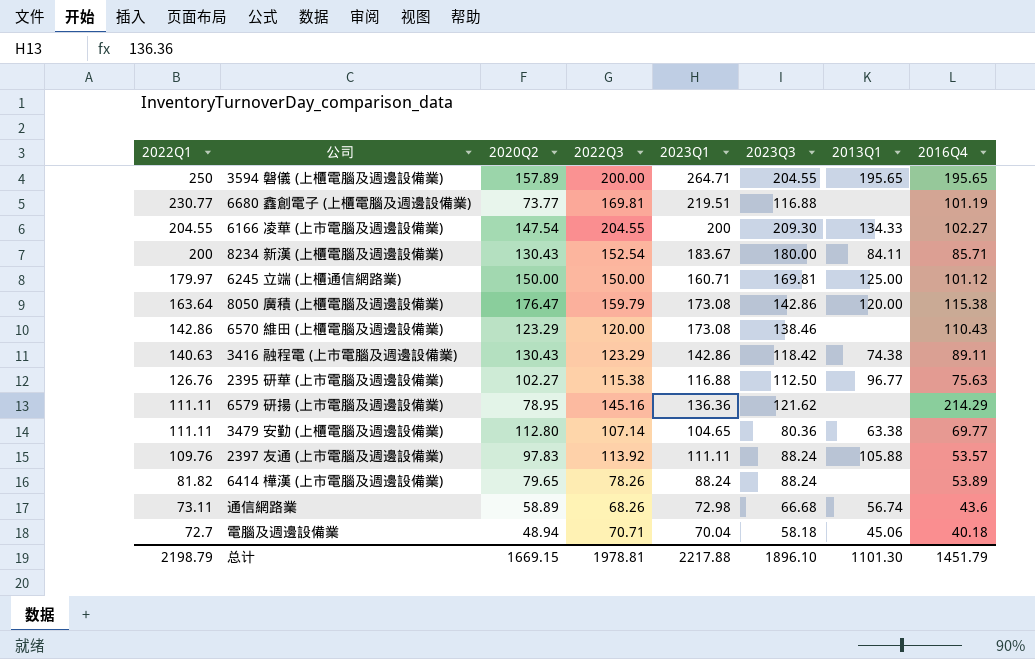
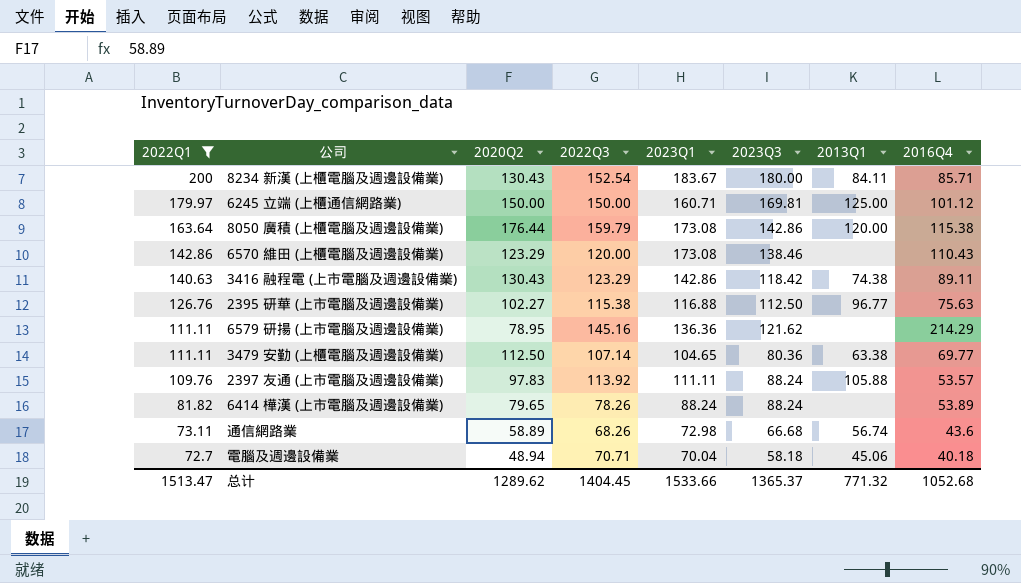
filter: none -> 2022Q1 <= 200
8050 廣積 (上櫃電腦及週邊設備業) | 2020Q2: 176.47 -> 176.44
3479 安勤 (上櫃電腦及週邊設備業) | 2020Q2: 112.80 -> 112.50
总计 | 2022Q1: 2198.79 -> 1513.47
总计 | 2020Q2: 1669.15 -> 1289.62
总计 | 2022Q3: 1978.81 -> 1404.45
总计 | 2023Q1: 2217.88 -> 1533.66
总计 | 2023Q3: 1896.10 -> 1365.37
总计 | 2013Q1: 1101.30 -> 771.32
总计 | 2016Q4: 1451.79 -> 1052.68

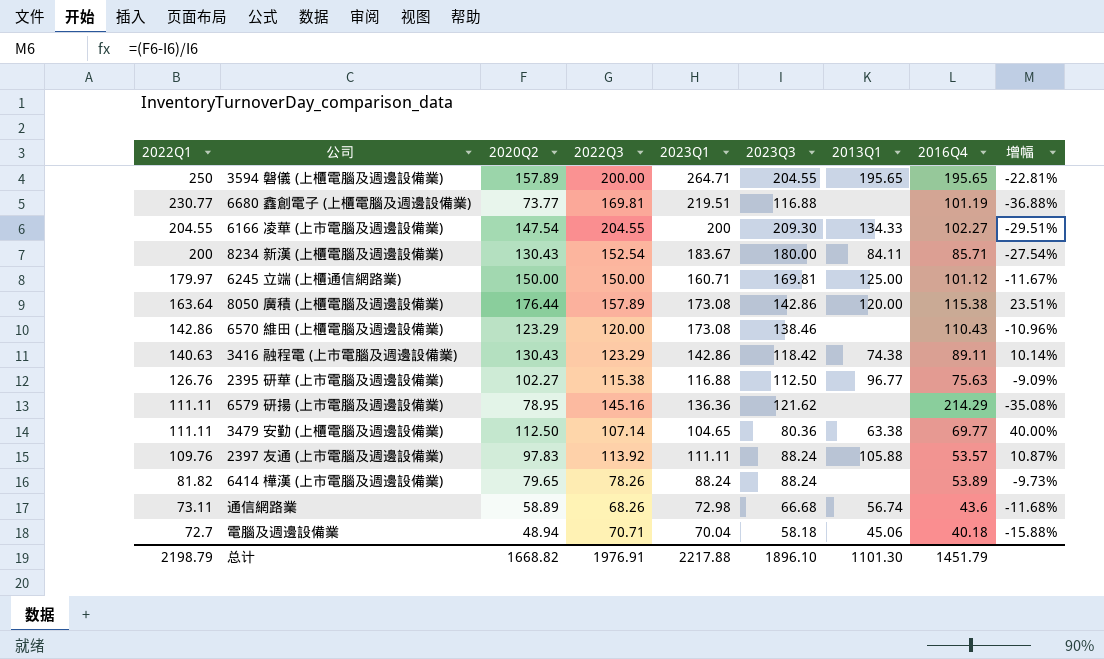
filter: 2022Q1 <= 200 -> none
column 增幅 | formula: none -> ([2020Q2] - [2023Q3]) / [2023Q3]
8050 廣積 (上櫃電腦及週邊設備業) | 2022Q3: 159.79 -> 157.89
总计 | 2022Q1: 1513.47 -> 2198.79
总计 | 2020Q2: 1289.62 -> 1668.82
总计 | 2022Q3: 1404.45 -> 1976.91
总计 | 2023Q1: 1533.66 -> 2217.88
总计 | 2023Q3: 1365.37 -> 1896.10
总计 | 2013Q1: 771.32 -> 1101.30
总计 | 2016Q4: 1052.68 -> 1451.79

